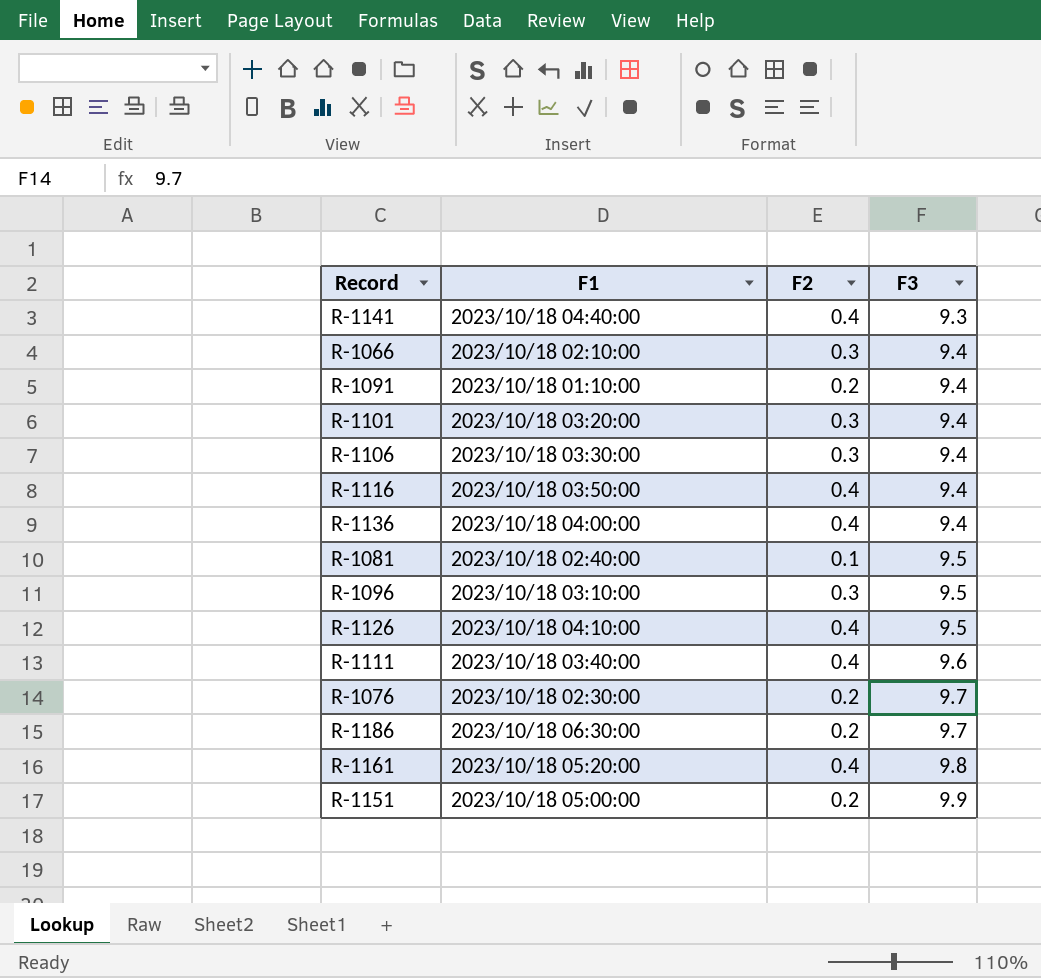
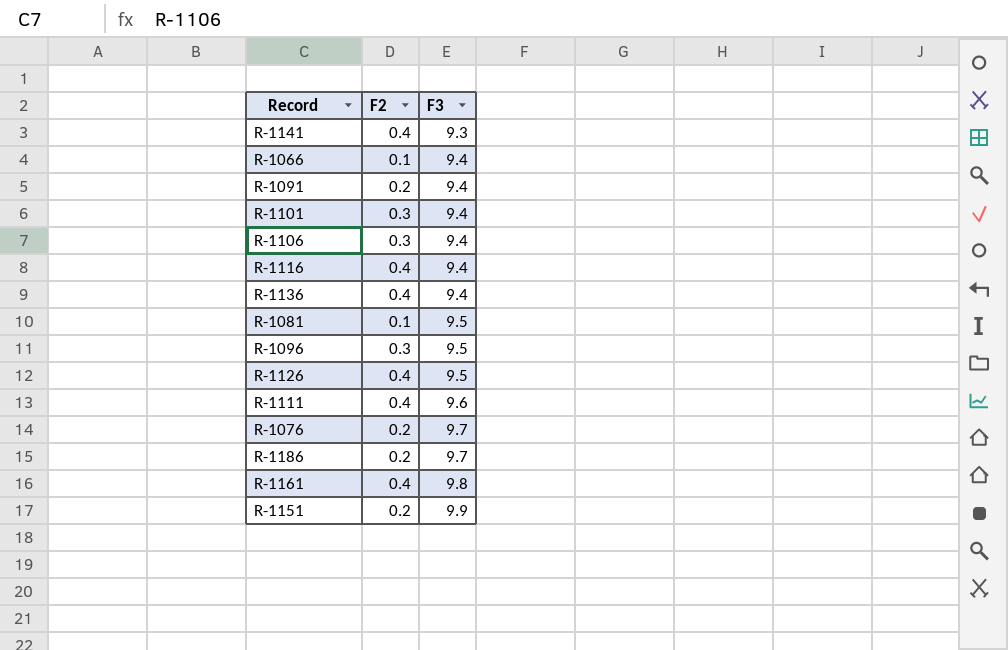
column F1 | position: 2 -> none
R-1066 | F2: 0.3 -> 0.1

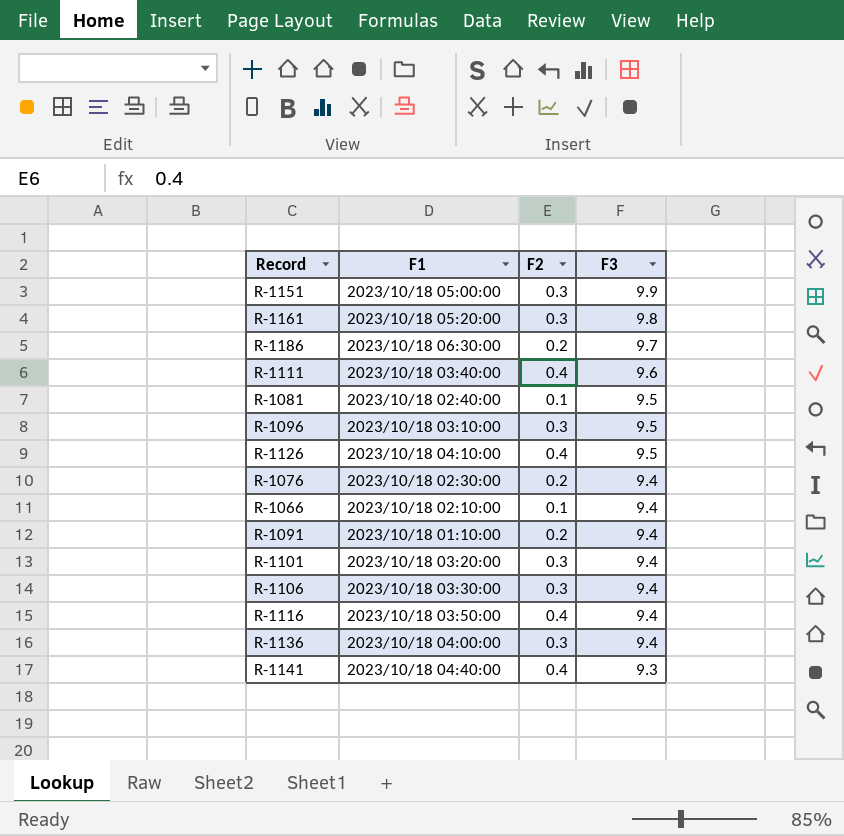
row order: F3 ascending -> F3 descending
column F1 | position: none -> 2
R-1151 | F2: 0.2 -> 0.3
R-1161 | F2: 0.4 -> 0.3
R-1076 | F3: 9.7 -> 9.4
R-1136 | F2: 0.4 -> 0.3

